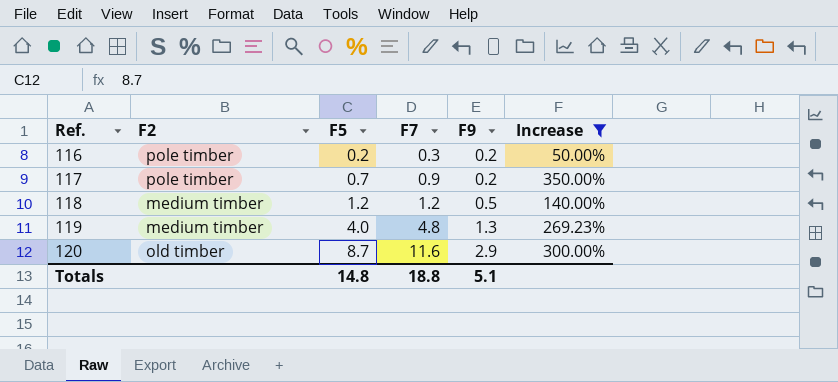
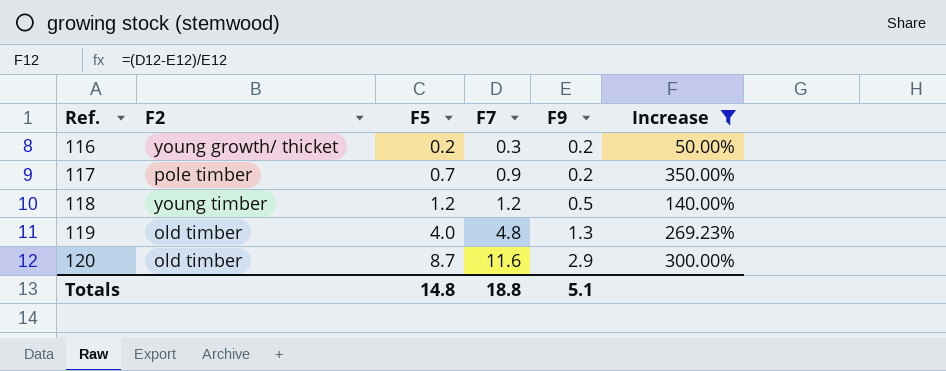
116 | F2: pole timber -> young growth/ thicket
118 | F2: medium timber -> young timber
119 | F2: medium timber -> old timber

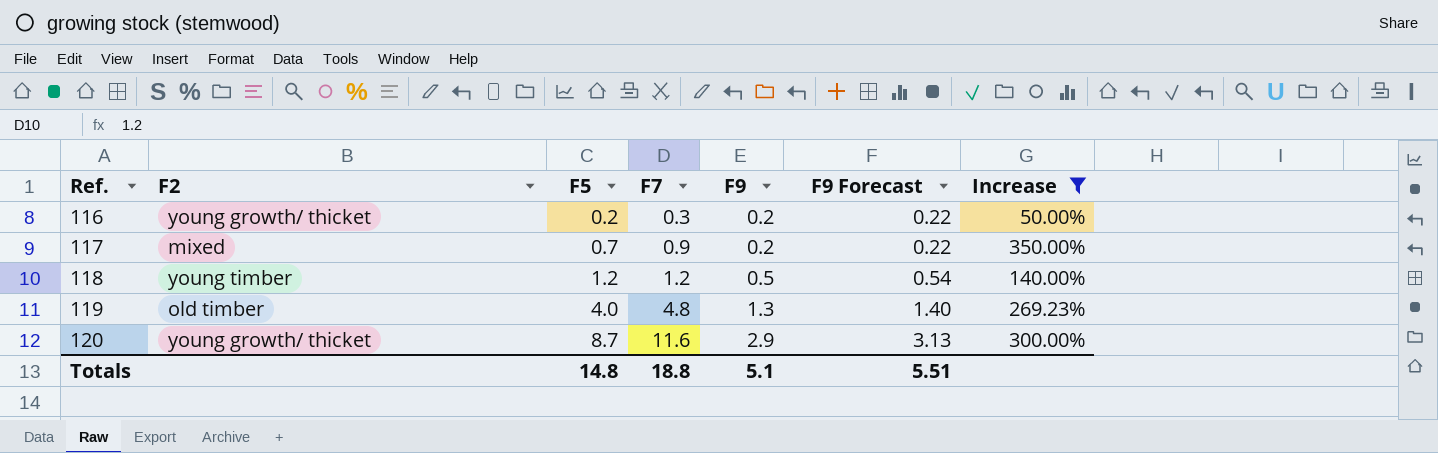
column F9 Forecast | formula: none -> [F9] * 1.08
117 | F2: pole timber -> mixed
120 | F2: old timber -> young growth/ thicket

